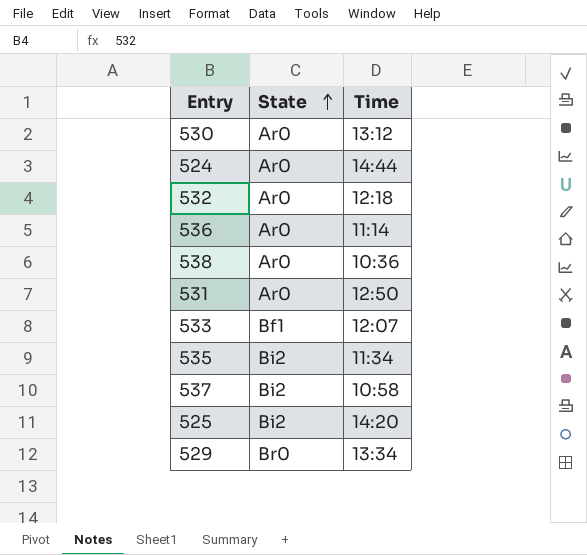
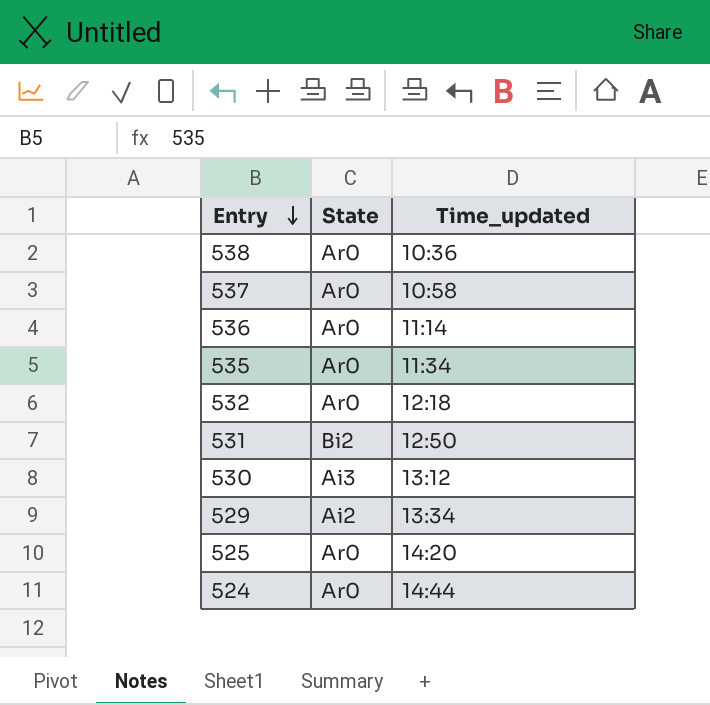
row order: State ascending -> Entry descending
column name: Time -> Time_updated
row 533: Bf1 | 12:07 -> none
537 | State: Bi2 -> Ar0
535 | State: Bi2 -> Ar0
531 | State: Ar0 -> Bi2
530 | State: Ar0 -> Ai3
529 | State: Br0 -> Ai2
525 | State: Bi2 -> Ar0

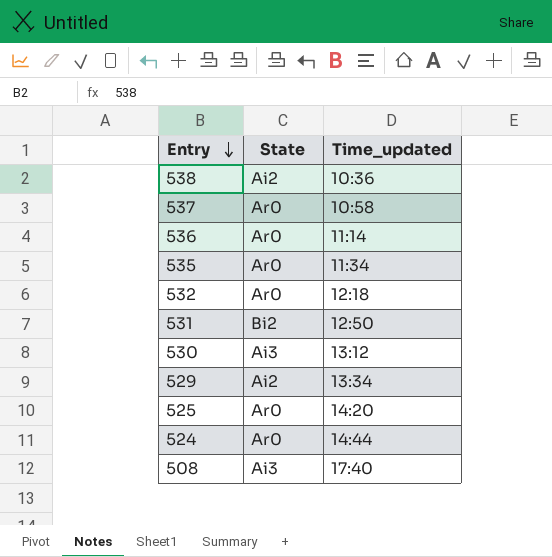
538 | State: Ar0 -> Ai2
row 508: none -> Ai3 | 17:40

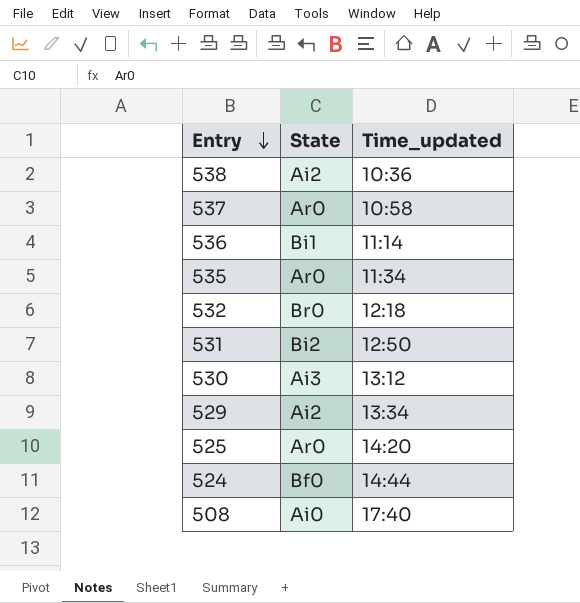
536 | State: Ar0 -> Bi1
532 | State: Ar0 -> Br0
524 | State: Ar0 -> Bf0
508 | State: Ai3 -> Ai0

